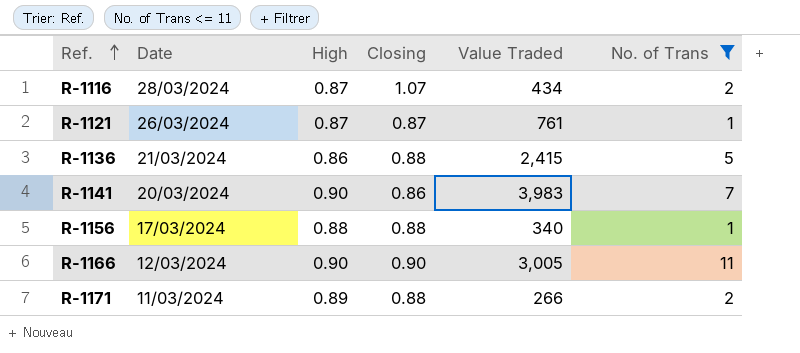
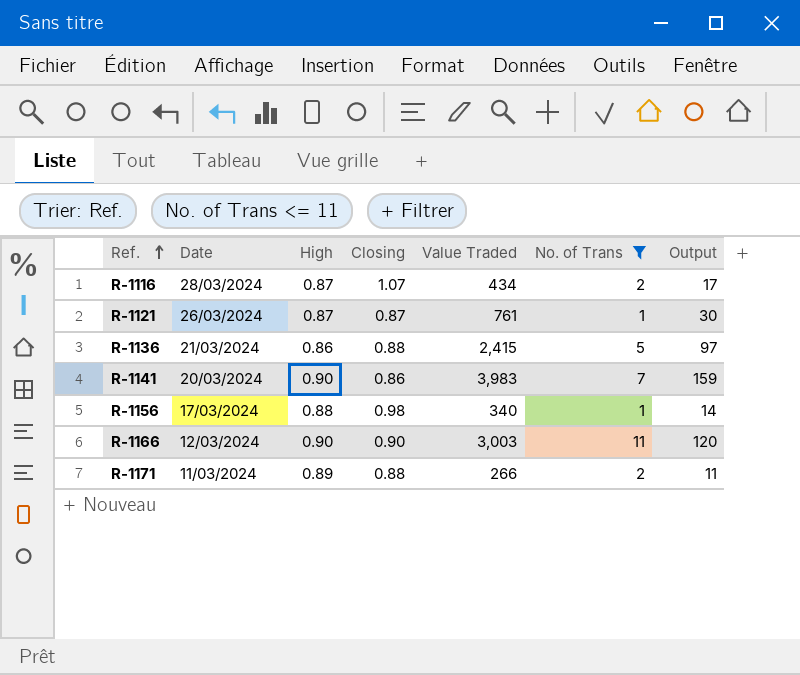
column Output | formula: none -> [Value Traded] * 0.04
R-1156 | Closing: 0.88 -> 0.98
R-1166 | Value Traded: 3,005 -> 3,003

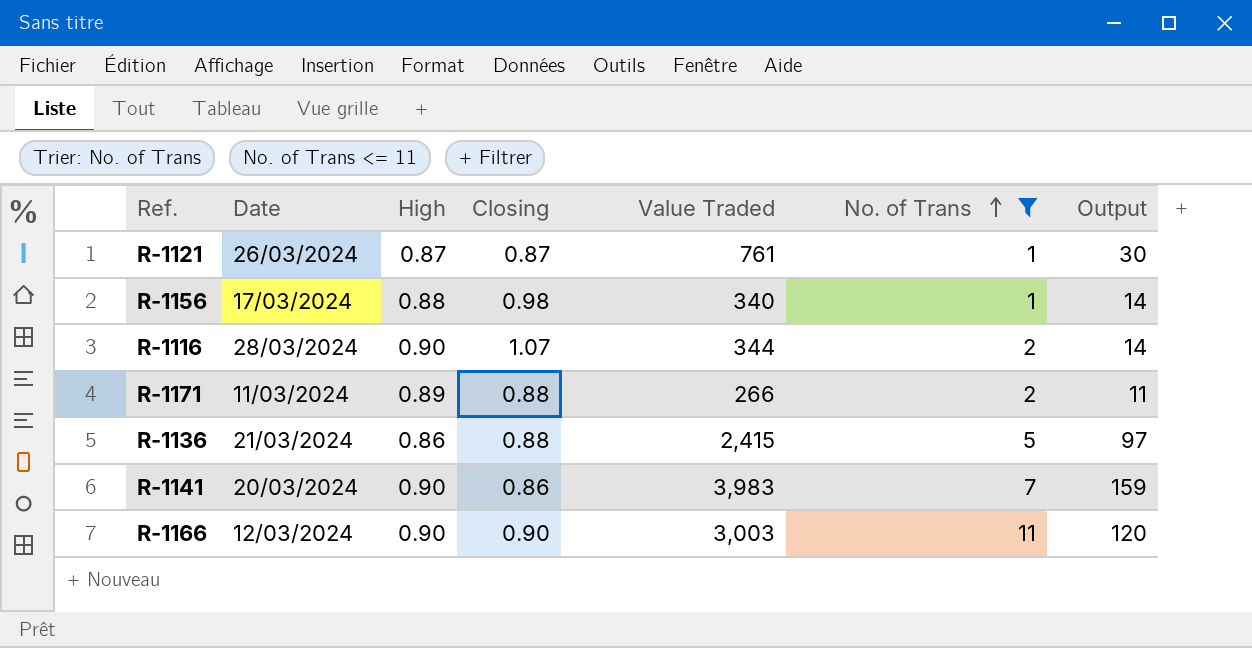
row order: Ref. ascending -> No. of Trans ascending
R-1116 | High: 0.87 -> 0.90
R-1116 | Value Traded: 434 -> 344
R-1116 | Output: 17 -> 14

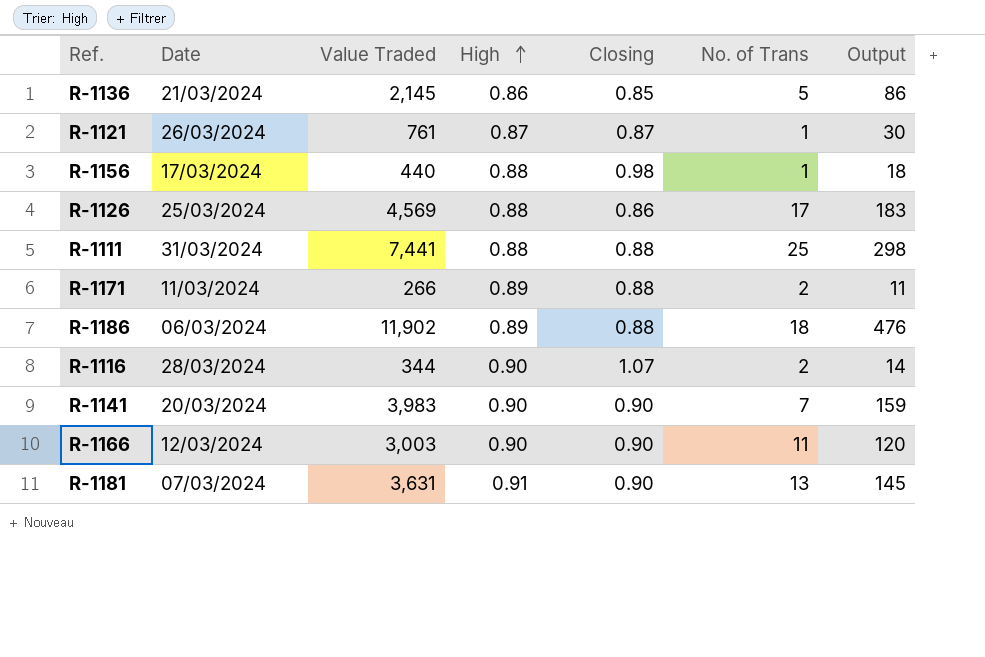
filter: No. of Trans <= 11 -> none
row order: No. of Trans ascending -> High ascending
column Value Traded | position: 5 -> 3
R-1136 | Value Traded: 2,415 -> 2,145
R-1136 | Closing: 0.88 -> 0.85
R-1136 | Output: 97 -> 86
R-1156 | Value Traded: 340 -> 440
R-1156 | Output: 14 -> 18
R-1141 | Closing: 0.86 -> 0.90

